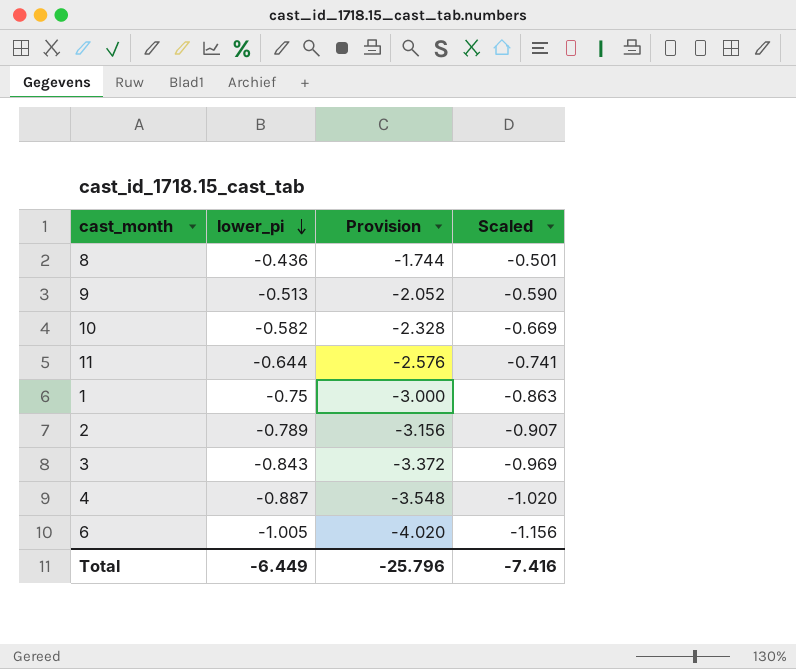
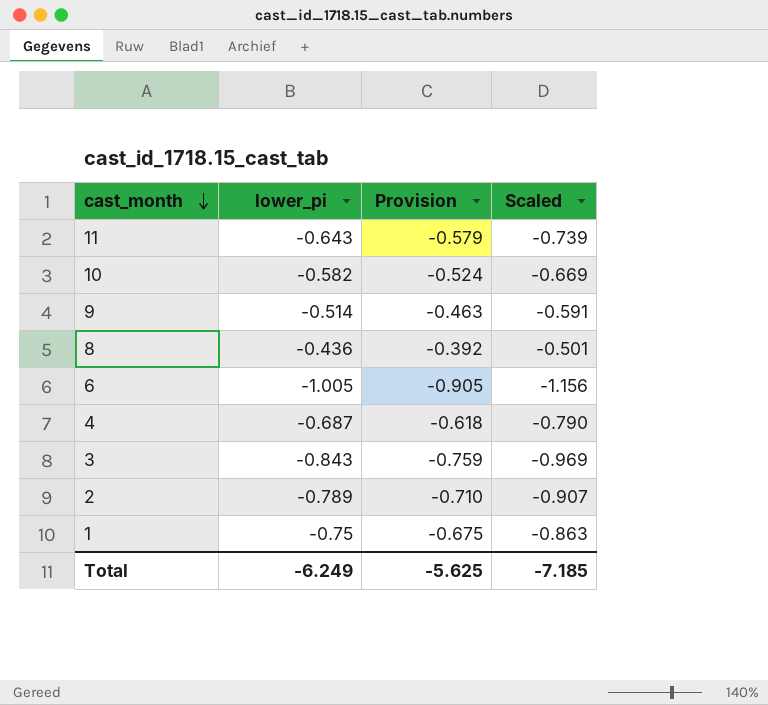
row order: lower_pi descending -> cast_month descending
column Provision | formula: [lower_pi] * 4 -> [lower_pi] * 0.9
11 | lower_pi: -0.644 -> -0.643
11 | Scaled: -0.741 -> -0.739
9 | lower_pi: -0.513 -> -0.514
9 | Scaled: -0.590 -> -0.591
4 | lower_pi: -0.887 -> -0.687
4 | Scaled: -1.020 -> -0.790
Total | lower_pi: -6.449 -> -6.249
Total | Provision: -25.796 -> -5.625
Total | Scaled: -7.416 -> -7.185

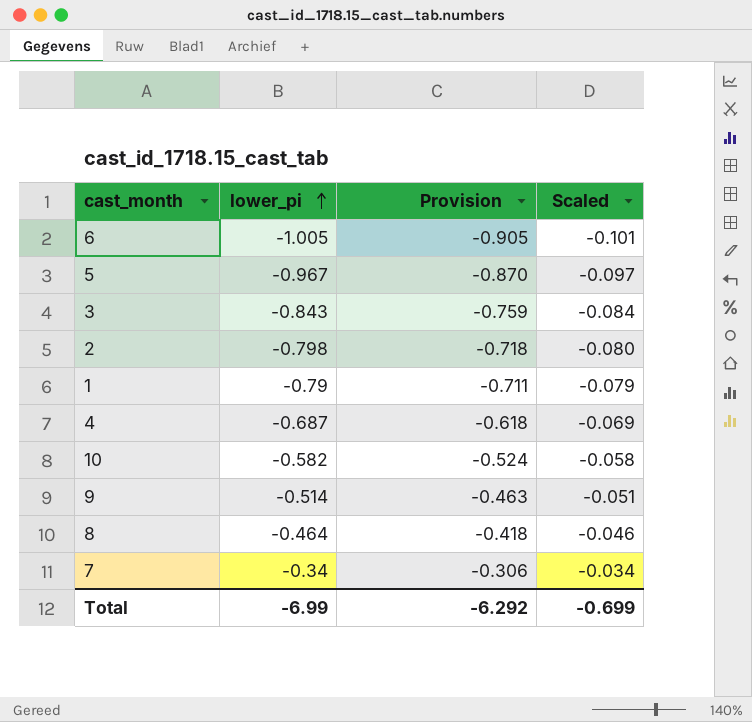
row order: cast_month descending -> lower_pi ascending
column Scaled | formula: [lower_pi] * 1.15 -> [lower_pi] * 0.1
row 11: -0.643 | -0.579 | -0.739 -> none
row 5: none -> -0.967 | -0.870 | -0.097
2 | lower_pi: -0.789 -> -0.798
2 | Provision: -0.710 -> -0.718
1 | lower_pi: -0.75 -> -0.79
1 | Provision: -0.675 -> -0.711
8 | lower_pi: -0.436 -> -0.464
8 | Provision: -0.392 -> -0.418
row 7: none -> -0.34 | -0.306 | -0.034
Total | lower_pi: -6.249 -> -6.99
Total | Provision: -5.625 -> -6.292
Total | Scaled: -7.185 -> -0.699

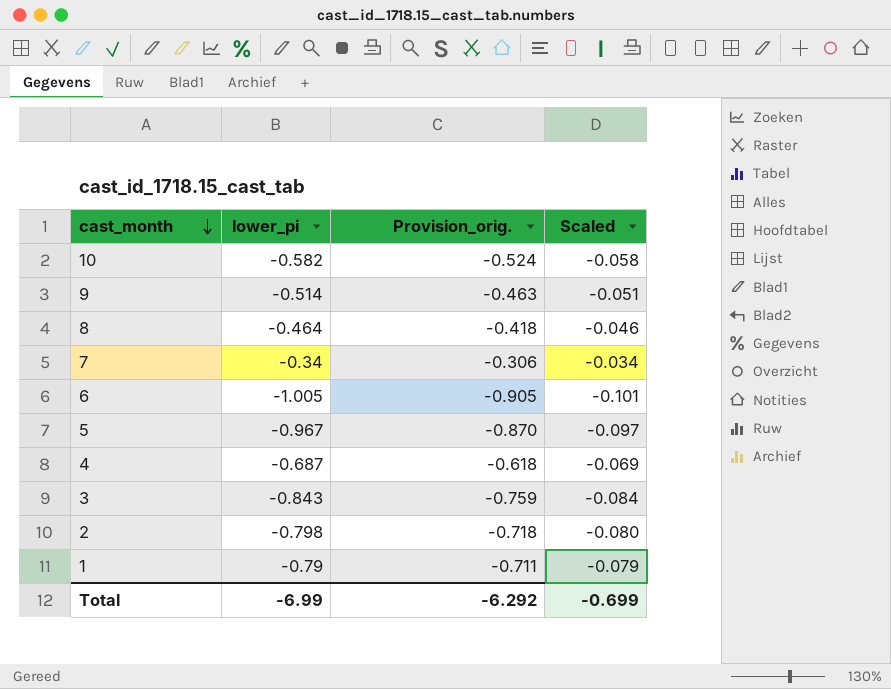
row order: lower_pi ascending -> cast_month descending
column name: Provision -> Provision_orig.

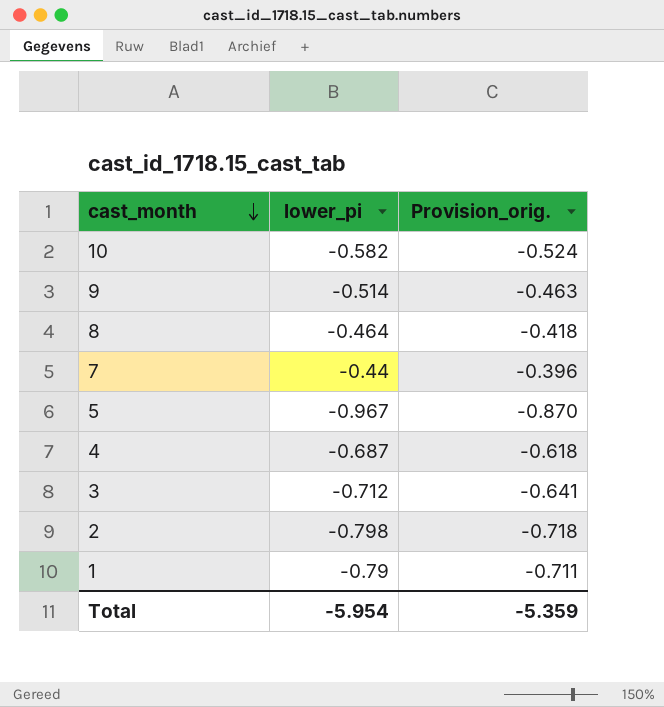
column Scaled | formula: [lower_pi] * 0.1 -> none
row 6: -1.005 | -0.905 | -0.101 -> none
7 | lower_pi: -0.34 -> -0.44
7 | Provision_orig.: -0.306 -> -0.396
3 | lower_pi: -0.843 -> -0.712
3 | Provision_orig.: -0.759 -> -0.641
Total | lower_pi: -6.99 -> -5.954
Total | Provision_orig.: -6.292 -> -5.359

